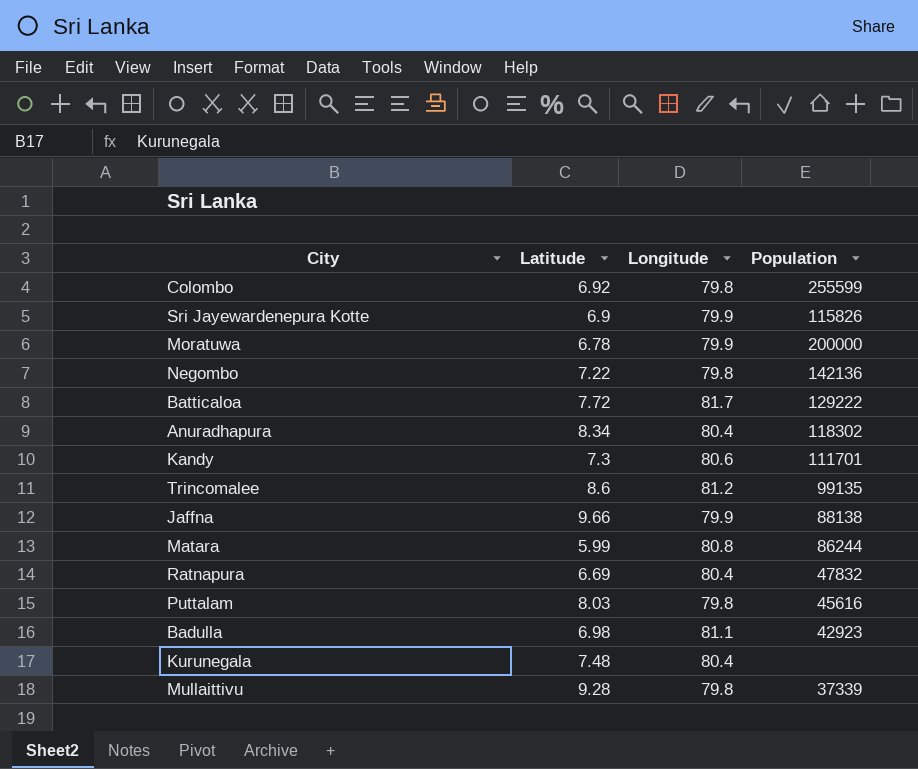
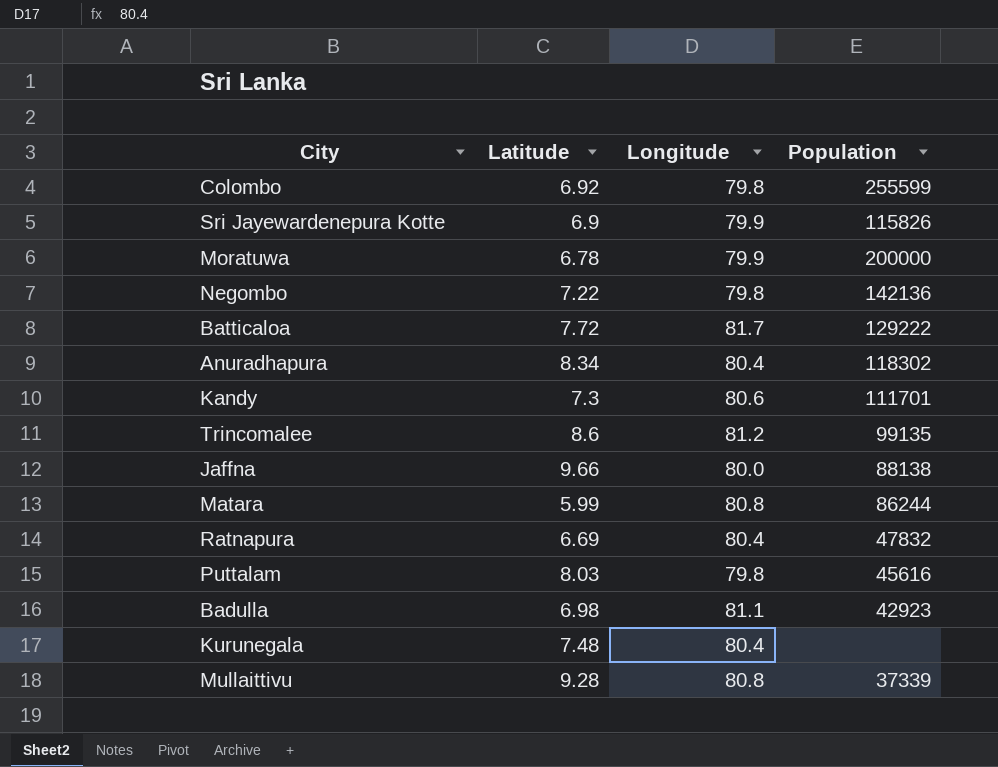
Jaffna | Longitude: 79.9 -> 80.0
Mullaittivu | Longitude: 79.8 -> 80.8

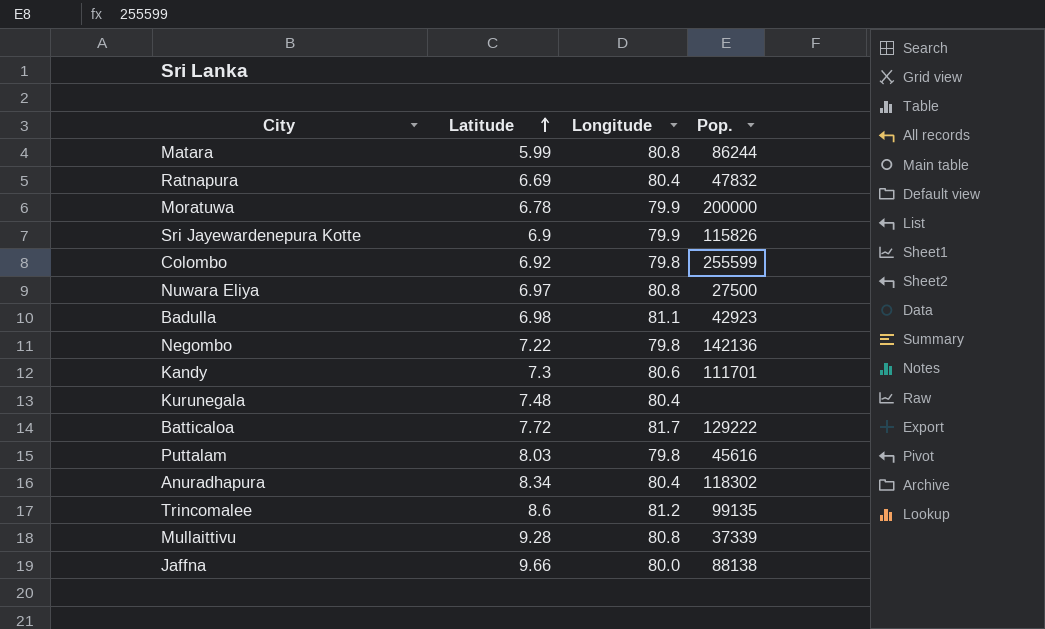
row order: none -> Latitude ascending
column name: Population -> Pop.
row Nuwara Eliya: none -> 6.97 | 80.8 | 27500

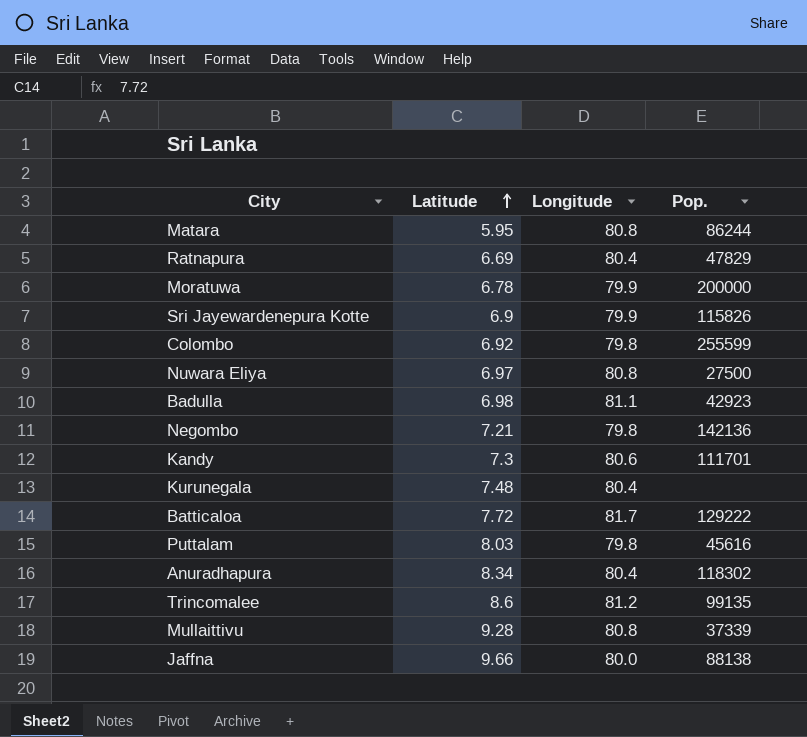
Matara | Latitude: 5.99 -> 5.95
Ratnapura | Pop.: 47832 -> 47829
Negombo | Latitude: 7.22 -> 7.21

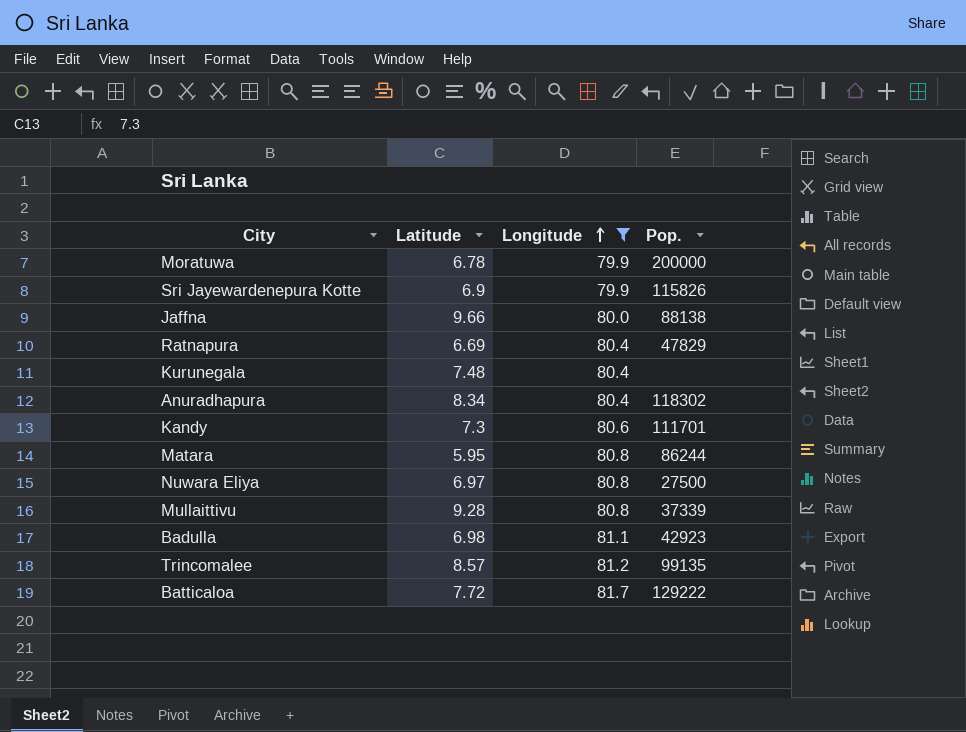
filter: none -> Longitude != 79.8
row order: Latitude ascending -> Longitude ascending
Trincomalee | Latitude: 8.6 -> 8.57

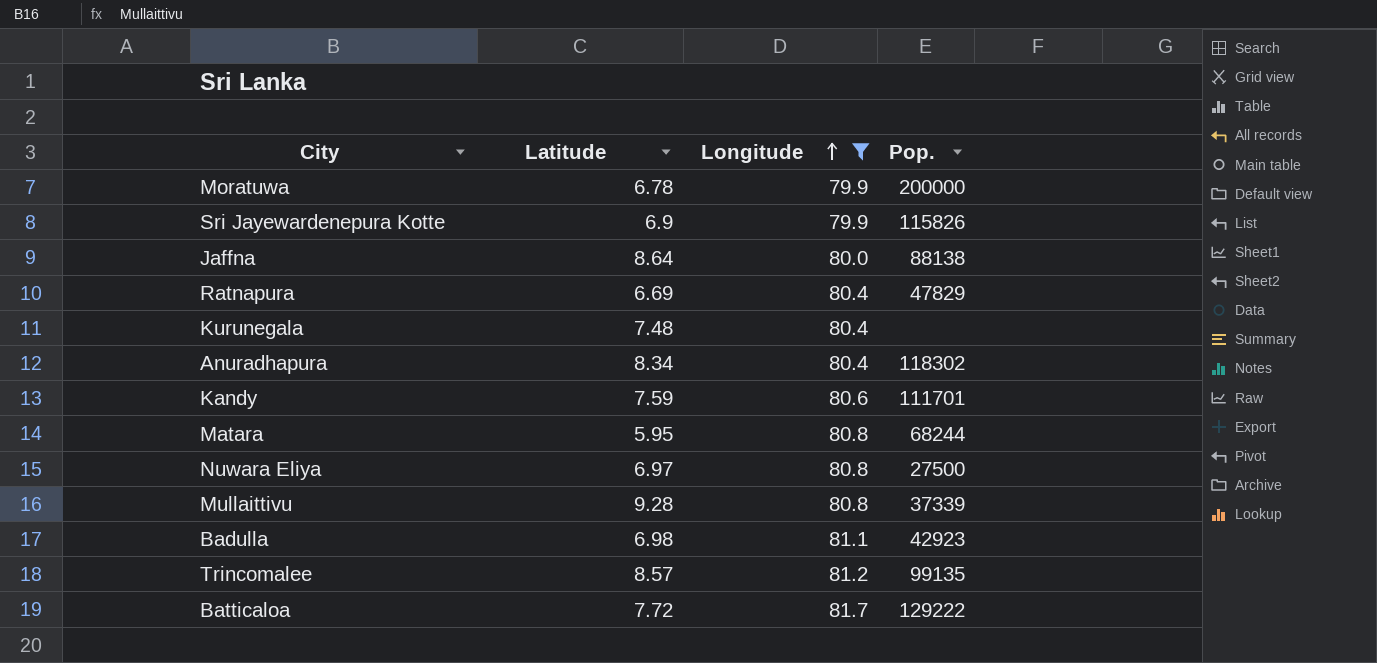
Jaffna | Latitude: 9.66 -> 8.64
Kandy | Latitude: 7.3 -> 7.59
Matara | Pop.: 86244 -> 68244

